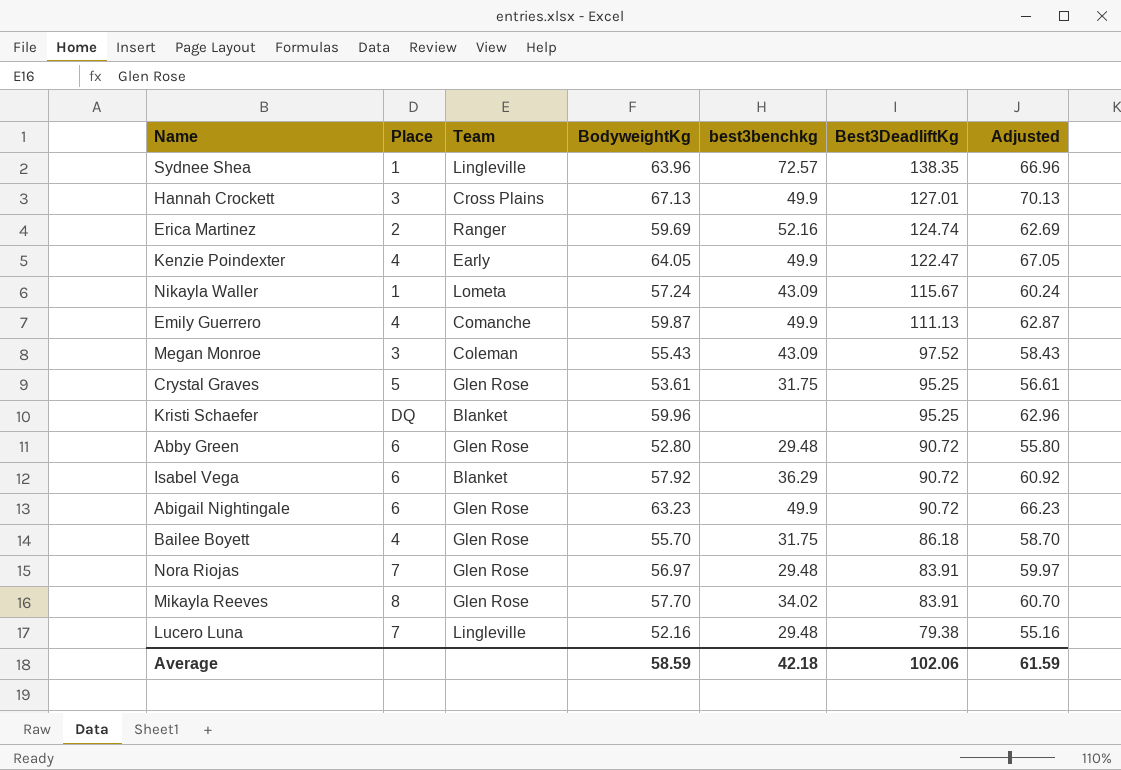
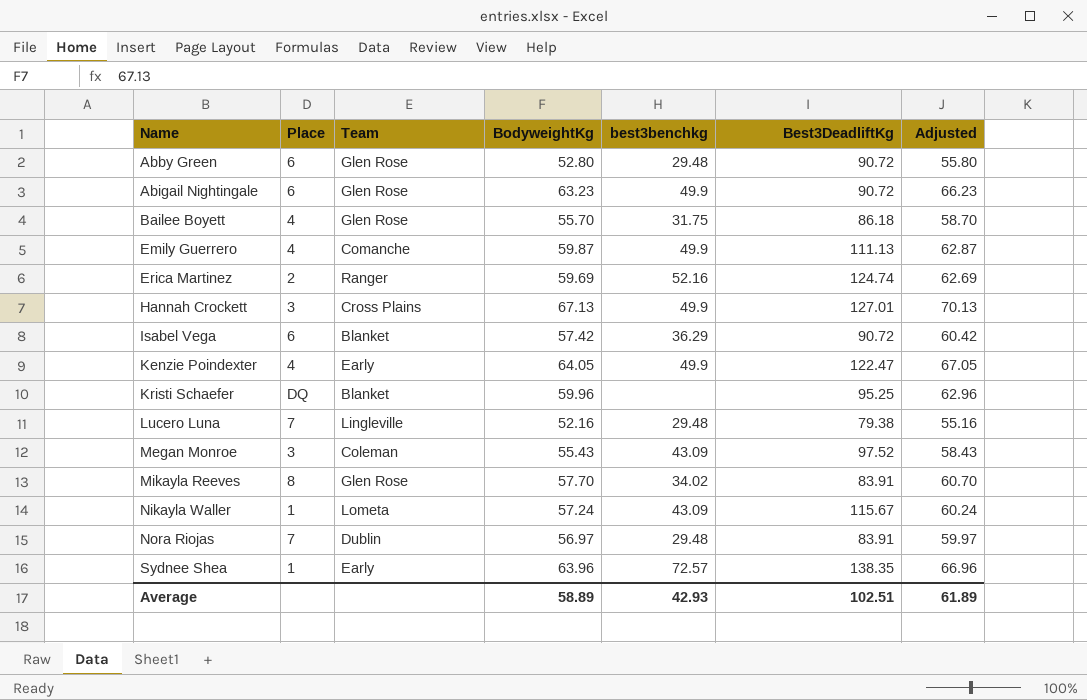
row order: Best3DeadliftKg descending -> Name ascending
row Crystal Graves: 5 | Glen Rose | 53.61 | 31.75 | 95.25 | 56.61 -> none
Isabel Vega | BodyweightKg: 57.92 -> 57.42
Isabel Vega | Adjusted: 60.92 -> 60.42
Nora Riojas | Team: Glen Rose -> Dublin
Sydnee Shea | Team: Lingleville -> Early
Average | BodyweightKg: 58.59 -> 58.89
Average | best3benchkg: 42.18 -> 42.93
Average | Best3DeadliftKg: 102.06 -> 102.51
Average | Adjusted: 61.59 -> 61.89

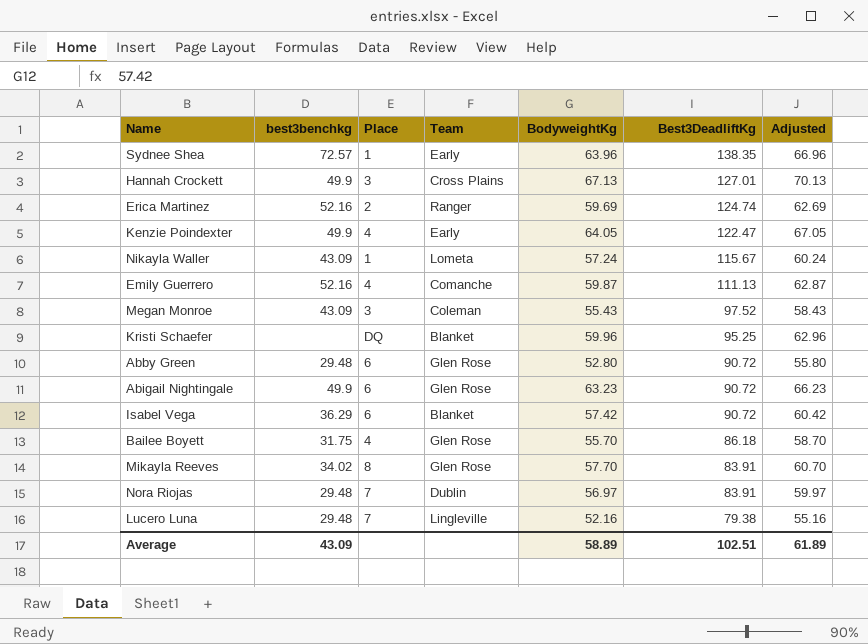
row order: Name ascending -> Best3DeadliftKg descending
column best3benchkg | position: 5 -> 2
Emily Guerrero | best3benchkg: 49.9 -> 52.16
Average | best3benchkg: 42.93 -> 43.09

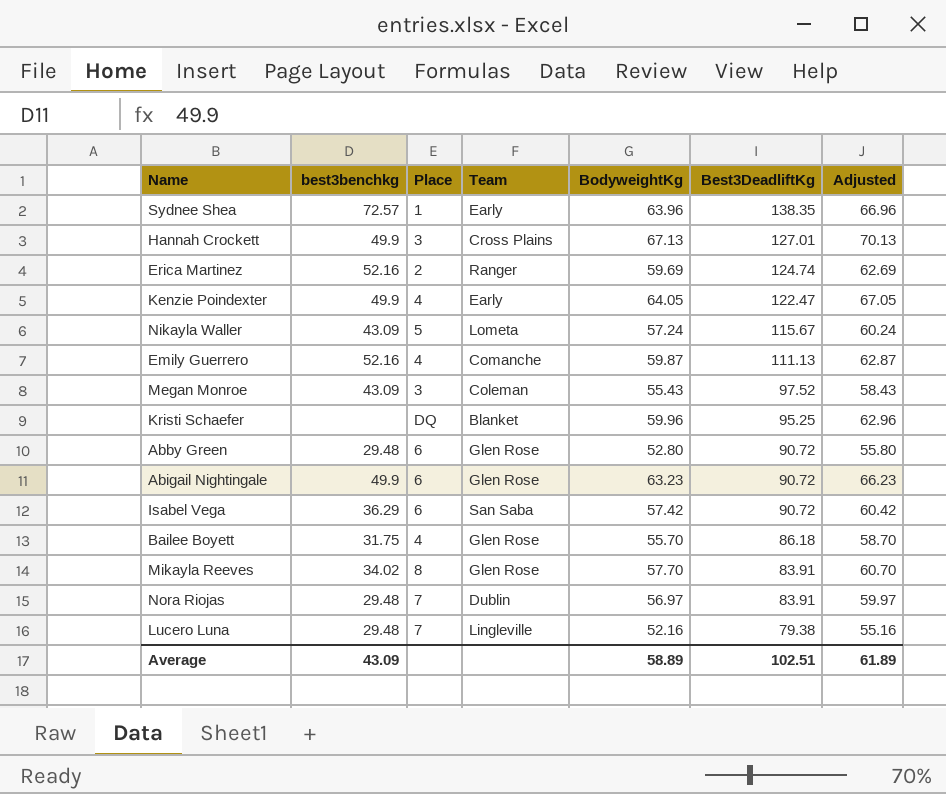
Nikayla Waller | Place: 1 -> 5
Isabel Vega | Team: Blanket -> San Saba

